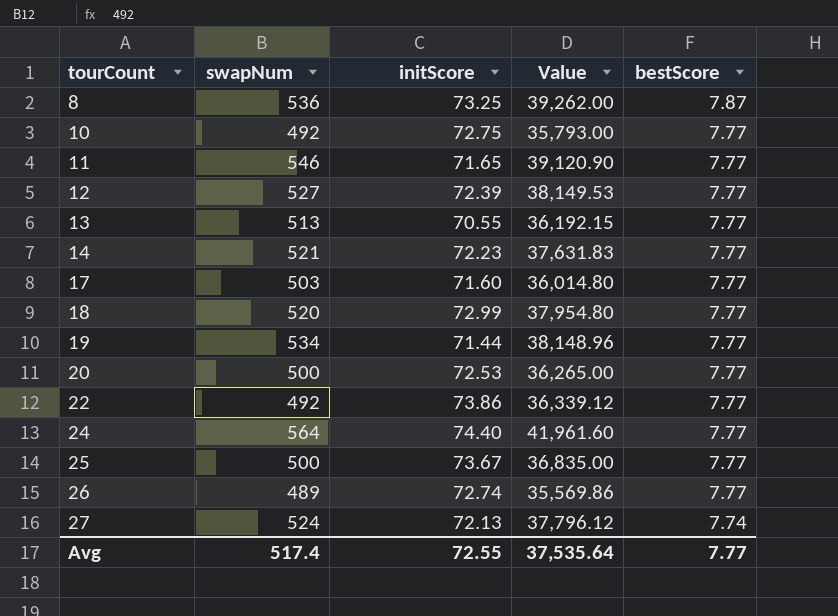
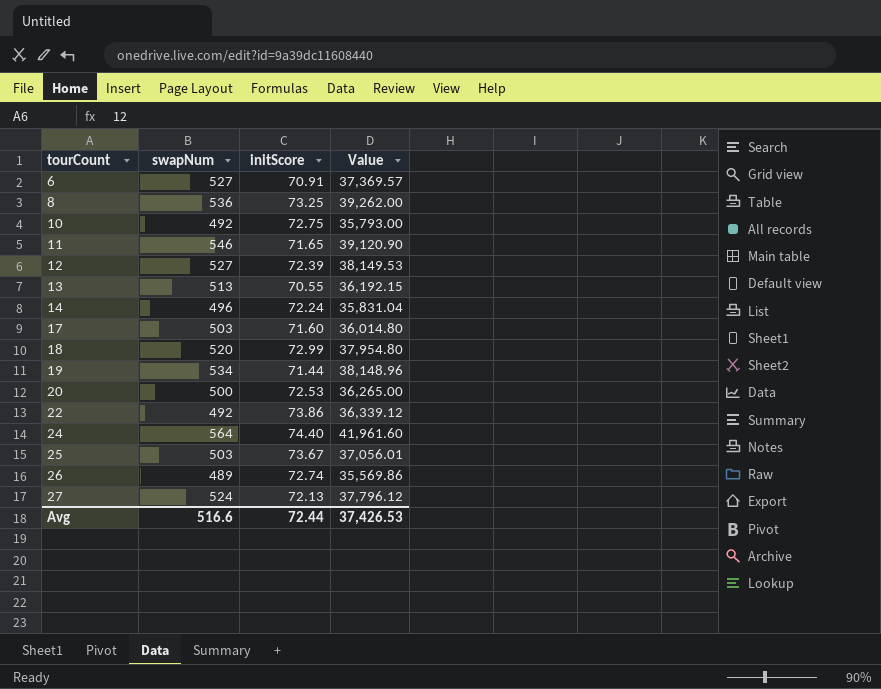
column bestScore | position: 5 -> none
row 6: none -> 527 | 70.91 | 37,369.57
14 | swapNum: 521 -> 496
14 | initScore: 72.23 -> 72.24
14 | Value: 37,631.83 -> 35,831.04
25 | swapNum: 500 -> 503
25 | Value: 36,835.00 -> 37,056.01
Avg | swapNum: 517.4 -> 516.6
Avg | initScore: 72.55 -> 72.44
Avg | Value: 37,535.64 -> 37,426.53

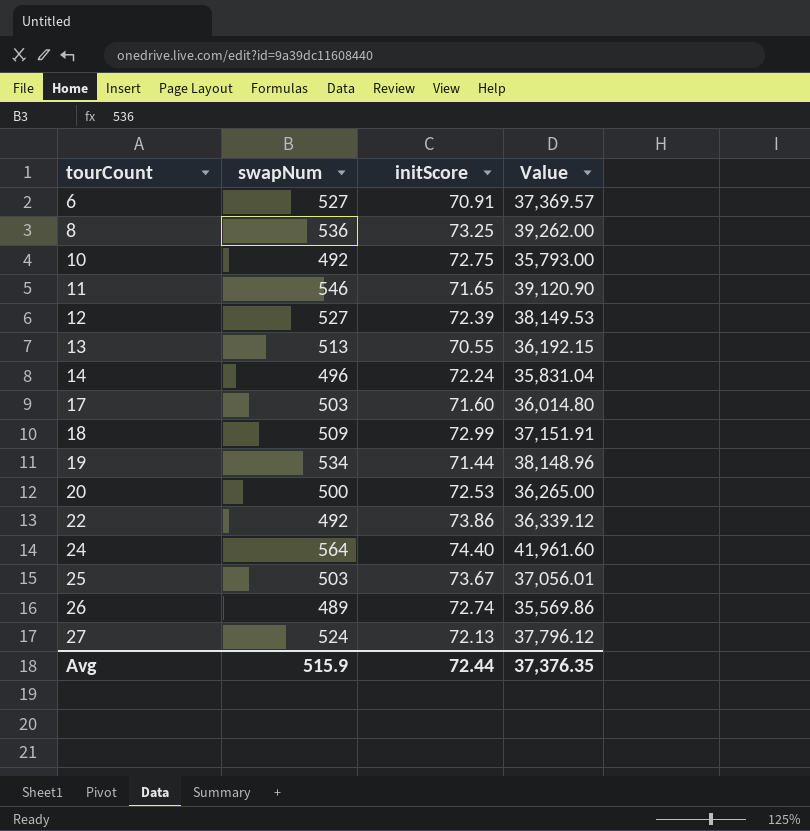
18 | swapNum: 520 -> 509
18 | Value: 37,954.80 -> 37,151.91
Avg | swapNum: 516.6 -> 515.9
Avg | Value: 37,426.53 -> 37,376.35

